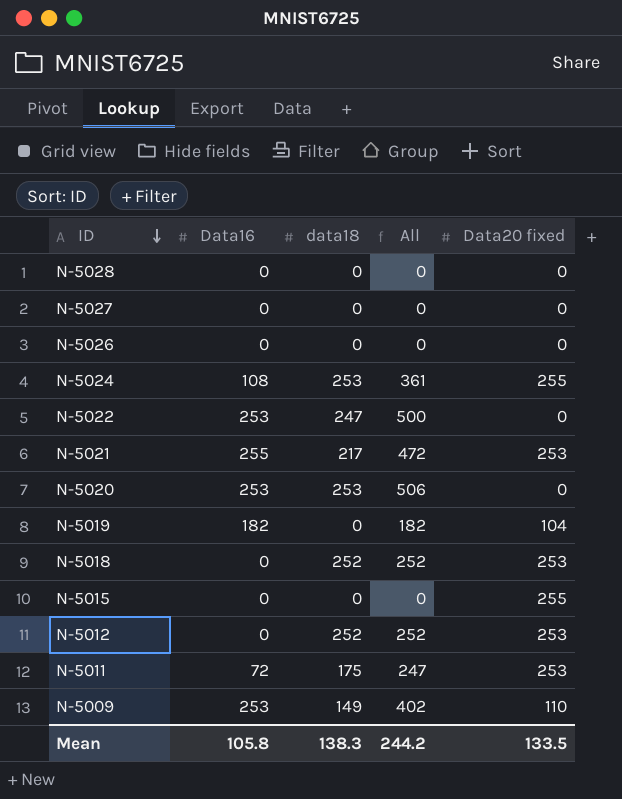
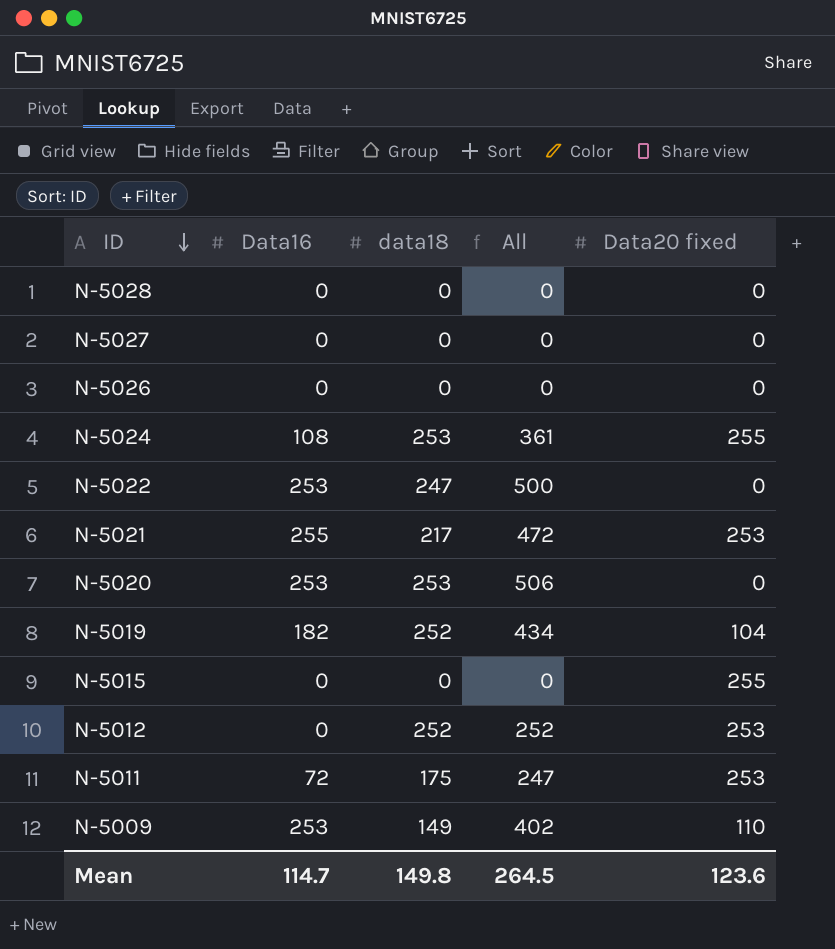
row N-5018: 0 | 252 | 252 | 253 -> none
N-5019 | data18: 0 -> 252
N-5019 | All: 182 -> 434
Mean | Data16: 105.8 -> 114.7
Mean | data18: 138.3 -> 149.8
Mean | All: 244.2 -> 264.5
Mean | Data20 fixed: 133.5 -> 123.6

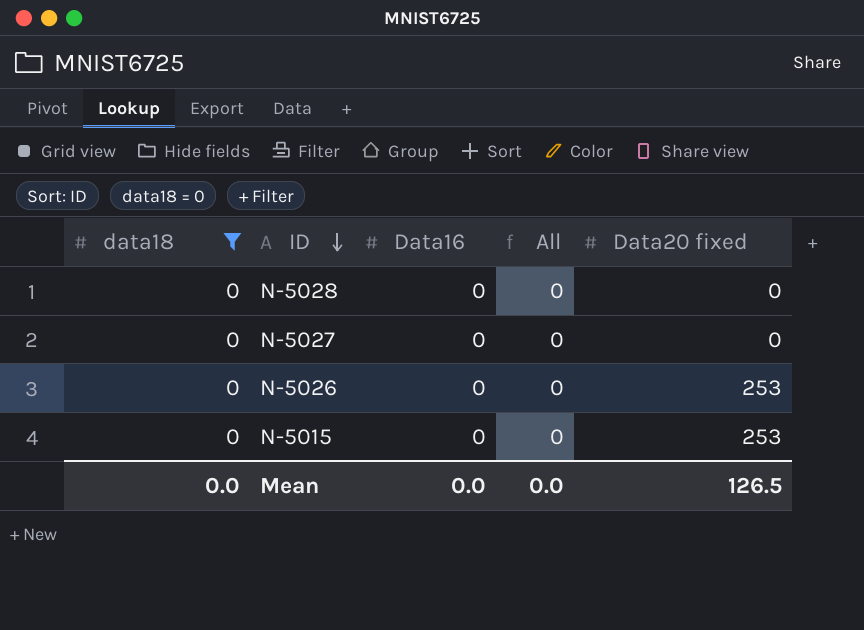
filter: none -> data18 = 0
column data18 | position: 3 -> 1
N-5026 | Data20 fixed: 0 -> 253
N-5015 | Data20 fixed: 255 -> 253
Mean | data18: 149.8 -> 0.0
Mean | Data16: 114.7 -> 0.0
Mean | All: 264.5 -> 0.0
Mean | Data20 fixed: 123.6 -> 126.5

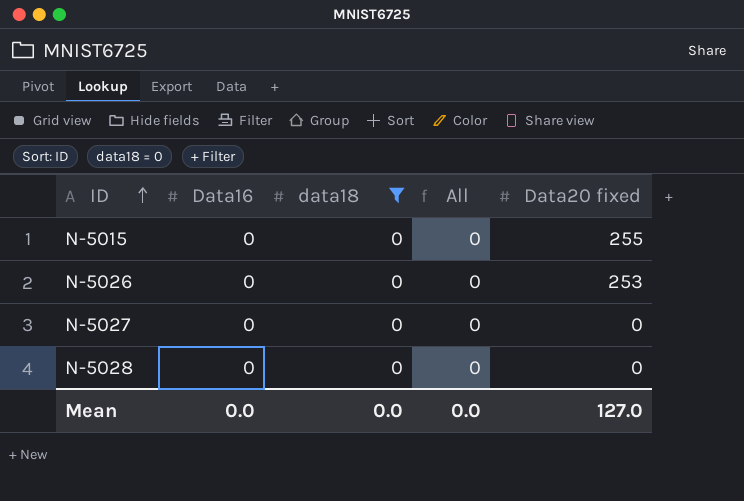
row order: ID descending -> ID ascending
column data18 | position: 1 -> 3
N-5015 | Data20 fixed: 253 -> 255
Mean | Data20 fixed: 126.5 -> 127.0

